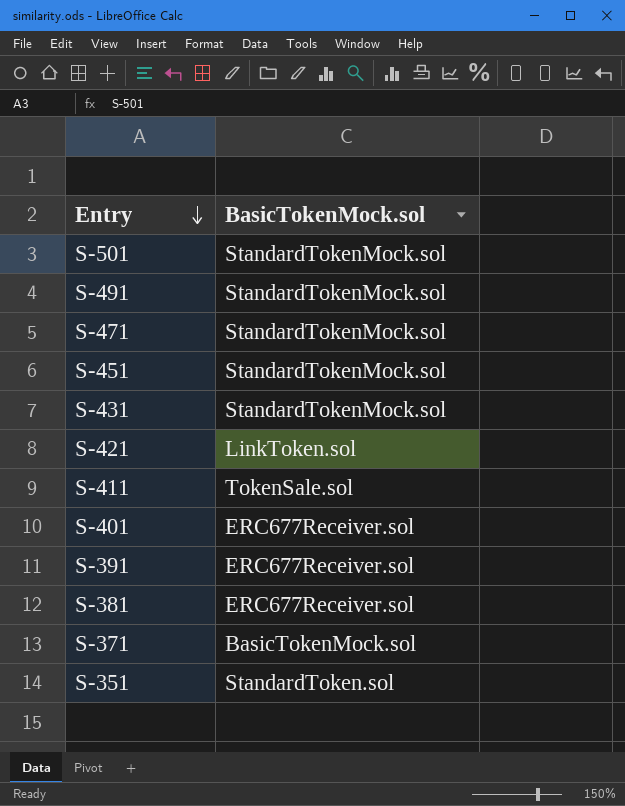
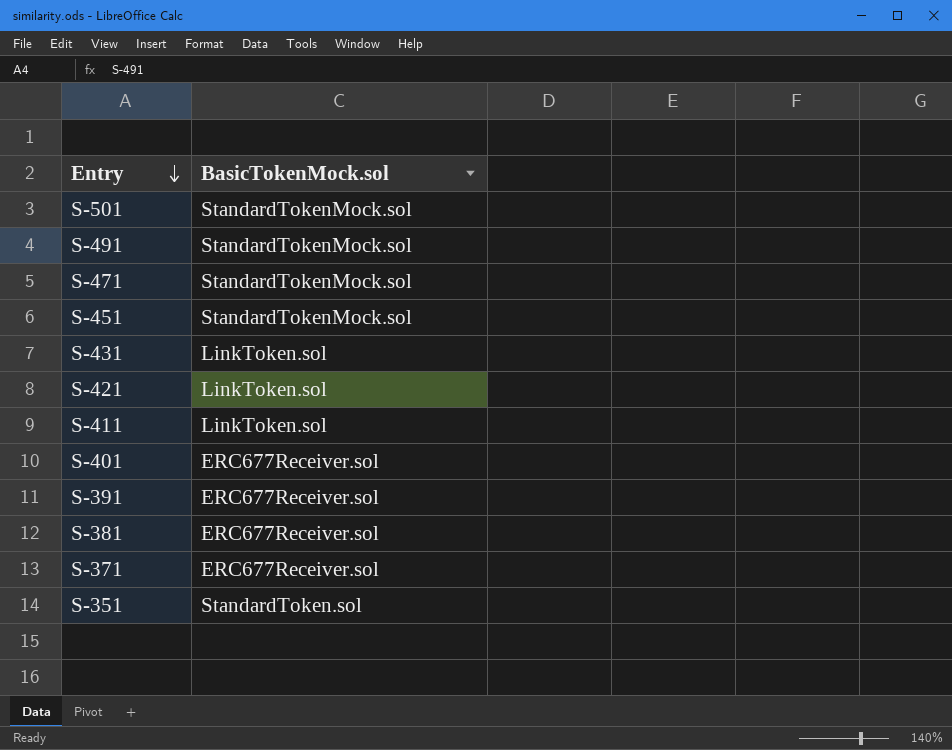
S-431 | BasicTokenMock.sol: StandardTokenMock.sol -> LinkToken.sol
S-411 | BasicTokenMock.sol: TokenSale.sol -> LinkToken.sol
S-371 | BasicTokenMock.sol: BasicTokenMock.sol -> ERC677Receiver.sol

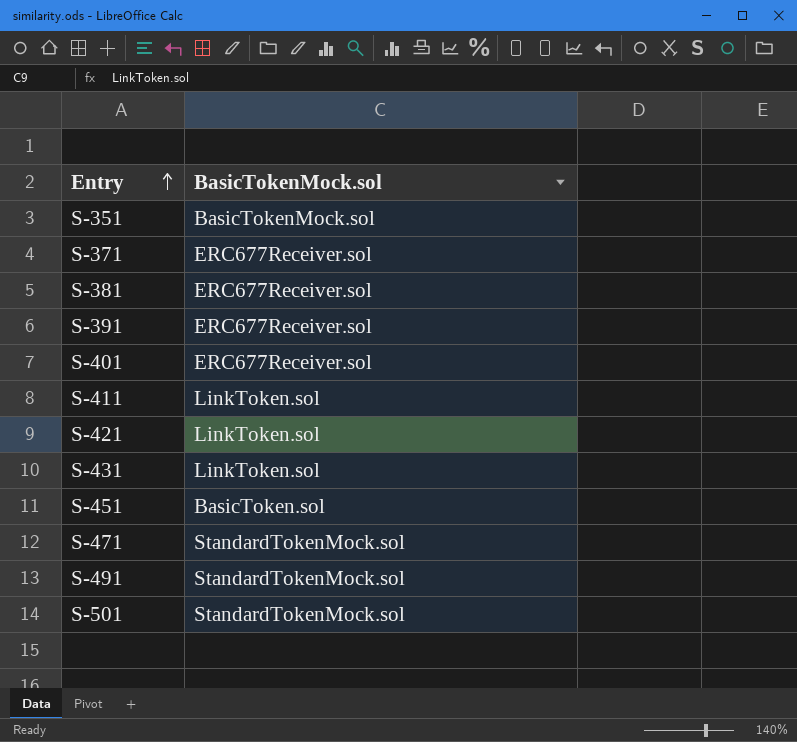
row order: Entry descending -> Entry ascending
S-351 | BasicTokenMock.sol: StandardToken.sol -> BasicTokenMock.sol
S-451 | BasicTokenMock.sol: StandardTokenMock.sol -> BasicToken.sol

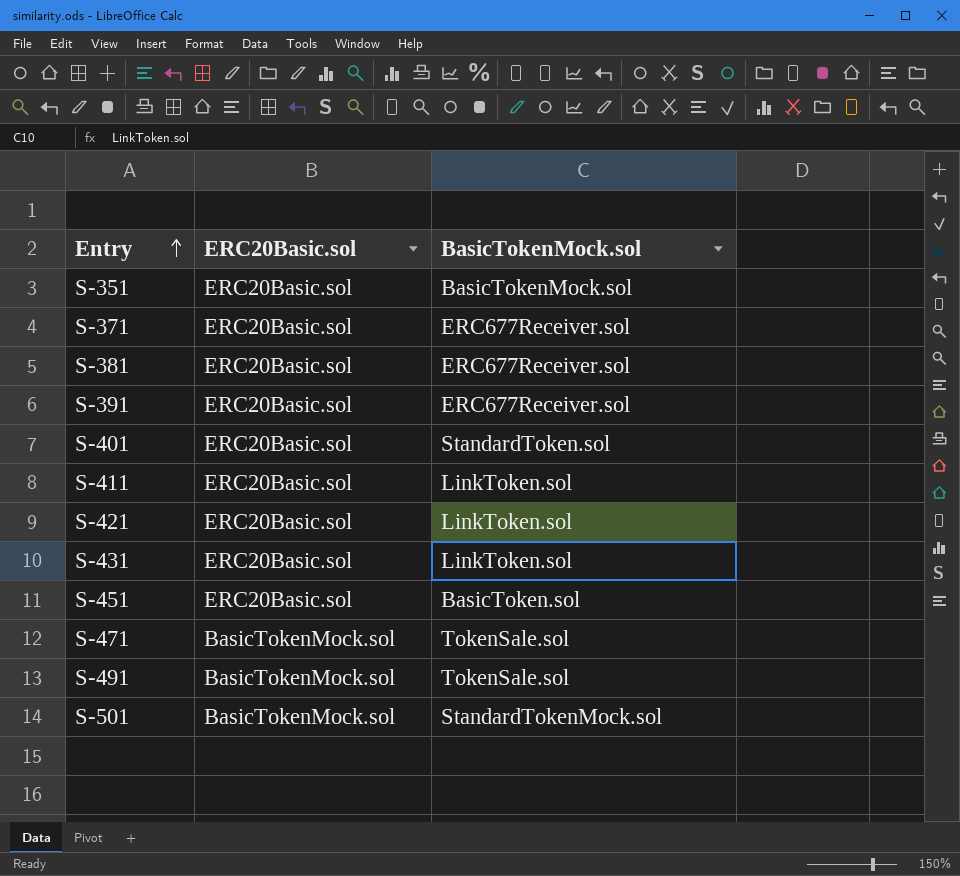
column ERC20Basic.sol | position: none -> 2
S-401 | BasicTokenMock.sol: ERC677Receiver.sol -> StandardToken.sol
S-471 | BasicTokenMock.sol: StandardTokenMock.sol -> TokenSale.sol
S-491 | BasicTokenMock.sol: StandardTokenMock.sol -> TokenSale.sol

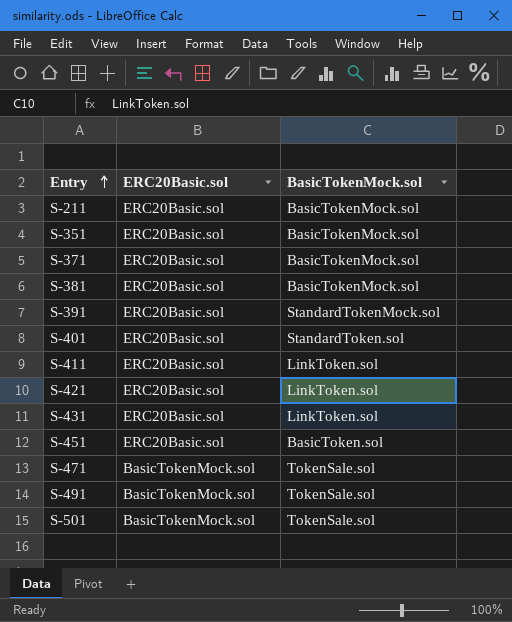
row S-211: none -> ERC20Basic.sol | BasicTokenMock.sol
S-371 | BasicTokenMock.sol: ERC677Receiver.sol -> BasicTokenMock.sol
S-381 | BasicTokenMock.sol: ERC677Receiver.sol -> BasicTokenMock.sol
S-391 | BasicTokenMock.sol: ERC677Receiver.sol -> StandardTokenMock.sol
S-501 | BasicTokenMock.sol: StandardTokenMock.sol -> TokenSale.sol

